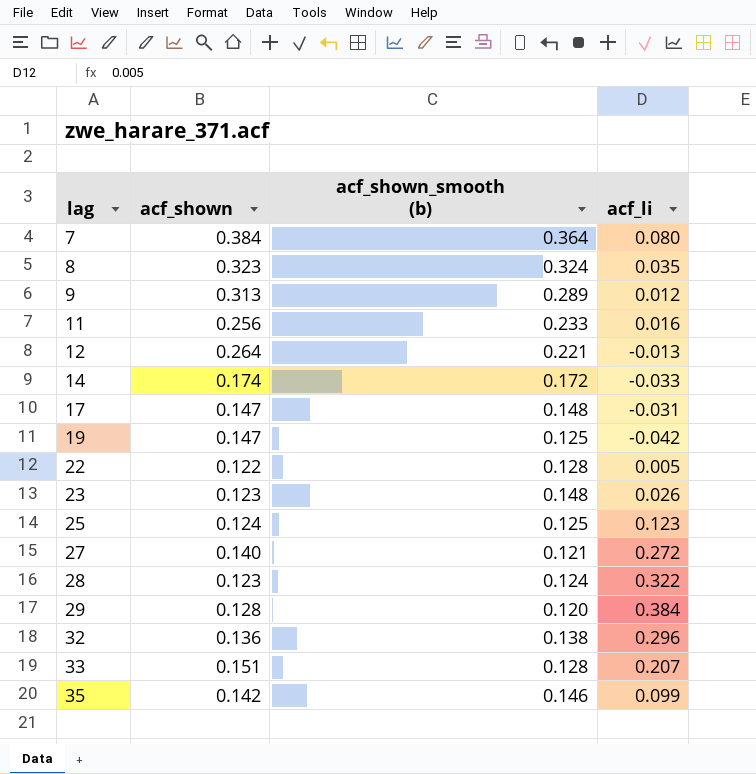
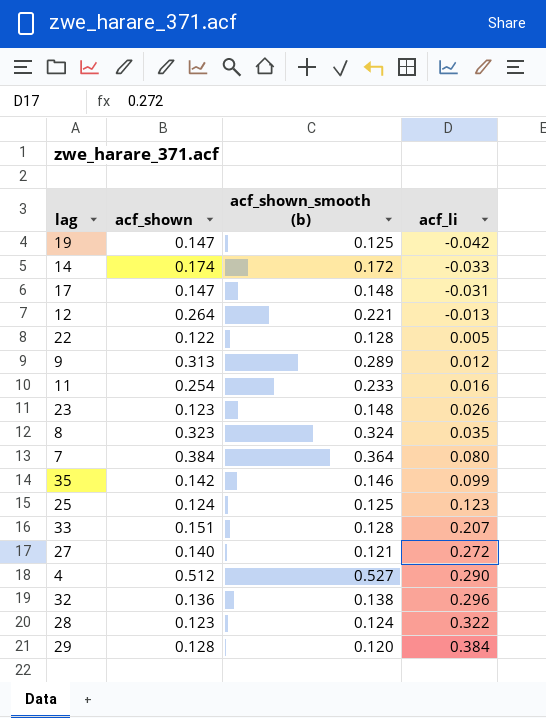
row order: lag ascending -> acf_li ascending
11 | acf_shown: 0.256 -> 0.254
row 4: none -> 0.512 | 0.527 | 0.290

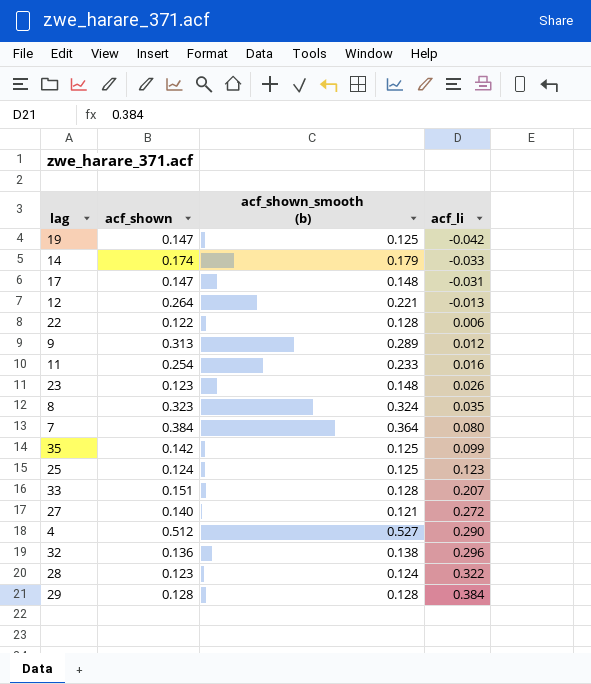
14 | acf_shown_smooth (b): 0.172 -> 0.179
22 | acf_li: 0.005 -> 0.006
35 | acf_shown_smooth (b): 0.146 -> 0.125
29 | acf_shown_smooth (b): 0.120 -> 0.128

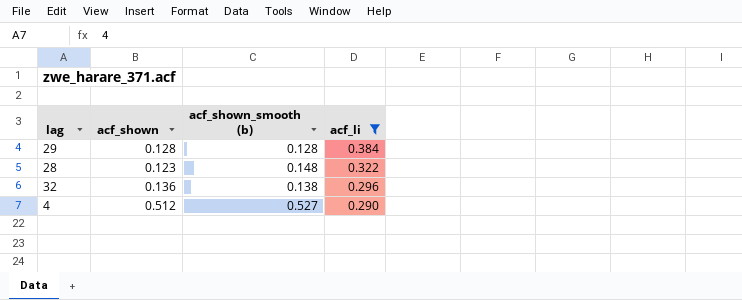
filter: none -> acf_li >= 0.290
row order: acf_li ascending -> acf_li descending
28 | acf_shown_smooth (b): 0.124 -> 0.148

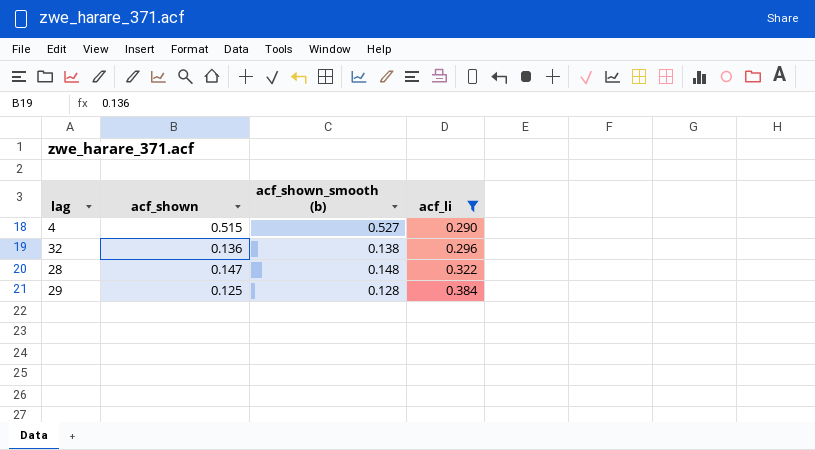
row order: acf_li descending -> acf_li ascending
4 | acf_shown: 0.512 -> 0.515
28 | acf_shown: 0.123 -> 0.147
29 | acf_shown: 0.128 -> 0.125

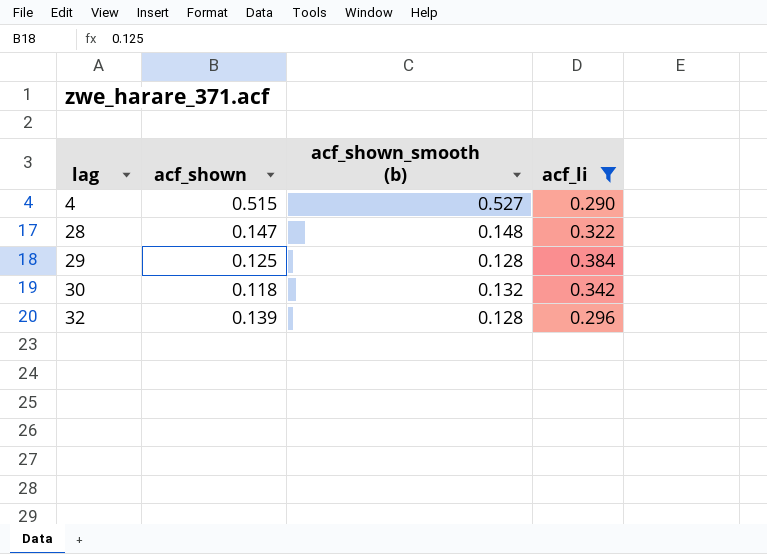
row order: acf_li ascending -> lag ascending
row 30: none -> 0.118 | 0.132 | 0.342
32 | acf_shown: 0.136 -> 0.139
32 | acf_shown_smooth (b): 0.138 -> 0.128

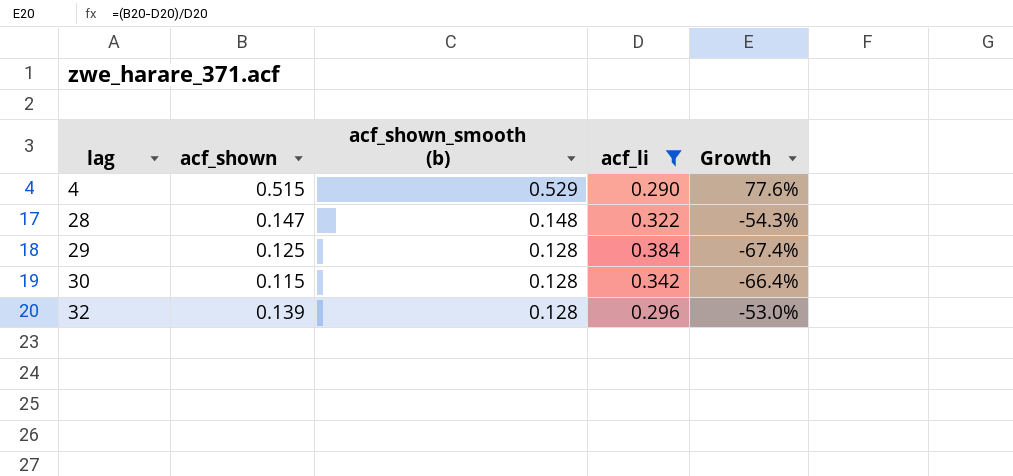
column Growth | formula: none -> ([acf_shown] - [acf_li]) / [acf_li]
4 | acf_shown_smooth (b): 0.527 -> 0.529
30 | acf_shown: 0.118 -> 0.115
30 | acf_shown_smooth (b): 0.132 -> 0.128

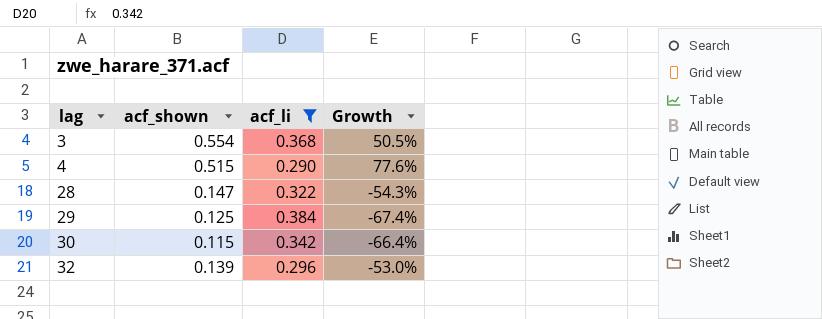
column acf_shown_smooth (b) | position: 3 -> none
row 3: none -> 0.554 | 0.368 | 50.5%

